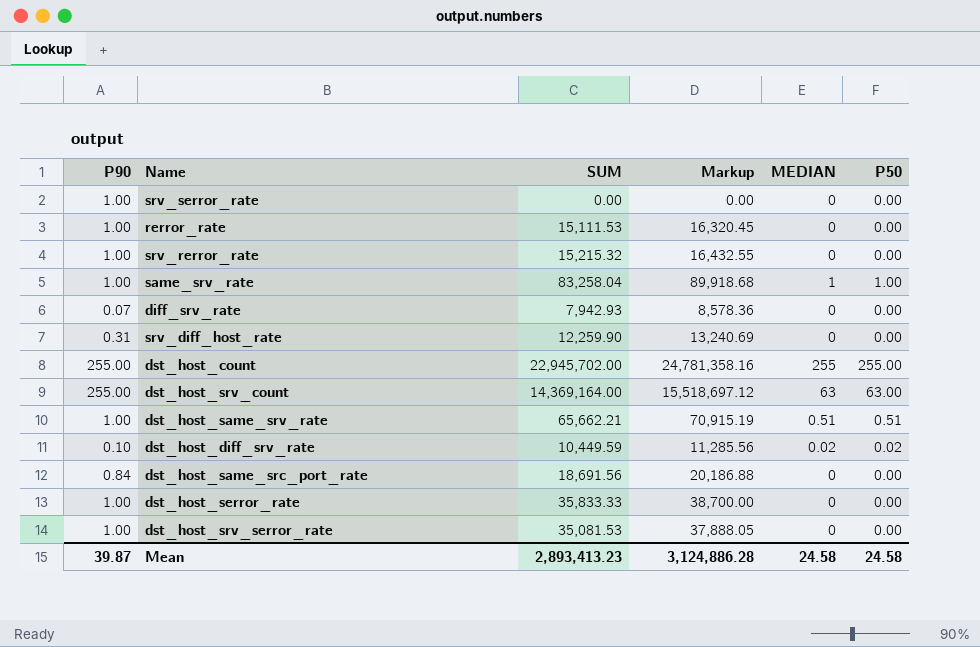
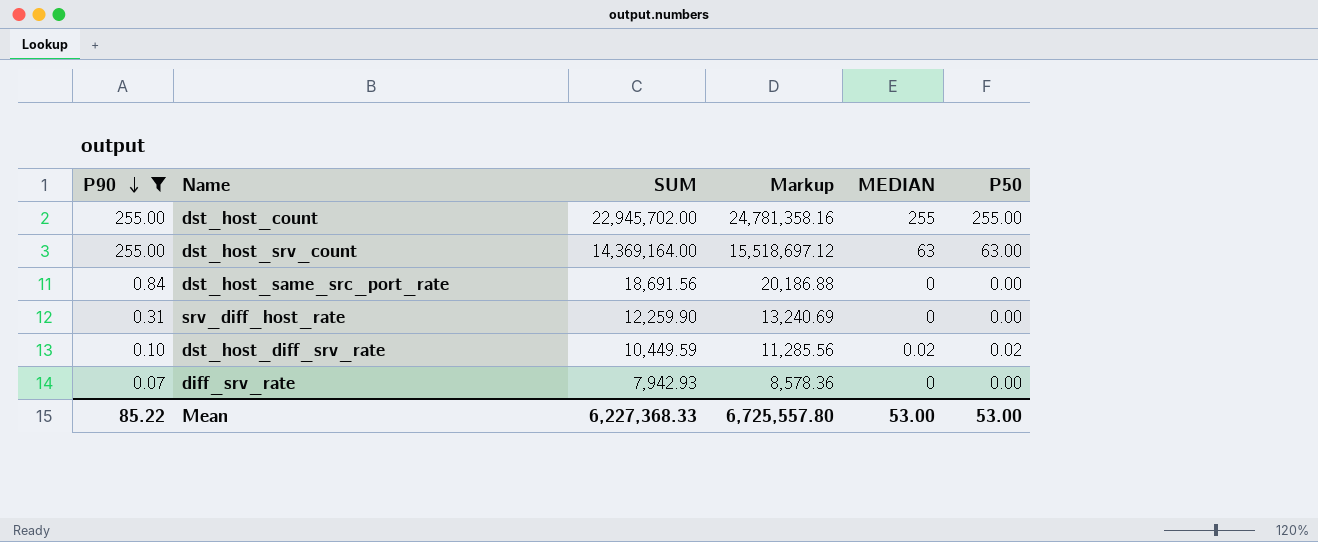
filter: none -> P90 != 1.00
row order: none -> P90 descending
Mean | P90: 39.87 -> 85.22
Mean | SUM: 2,893,413.23 -> 6,227,368.33
Mean | Markup: 3,124,886.28 -> 6,725,557.80
Mean | MEDIAN: 24.58 -> 53.00
Mean | P50: 24.58 -> 53.00

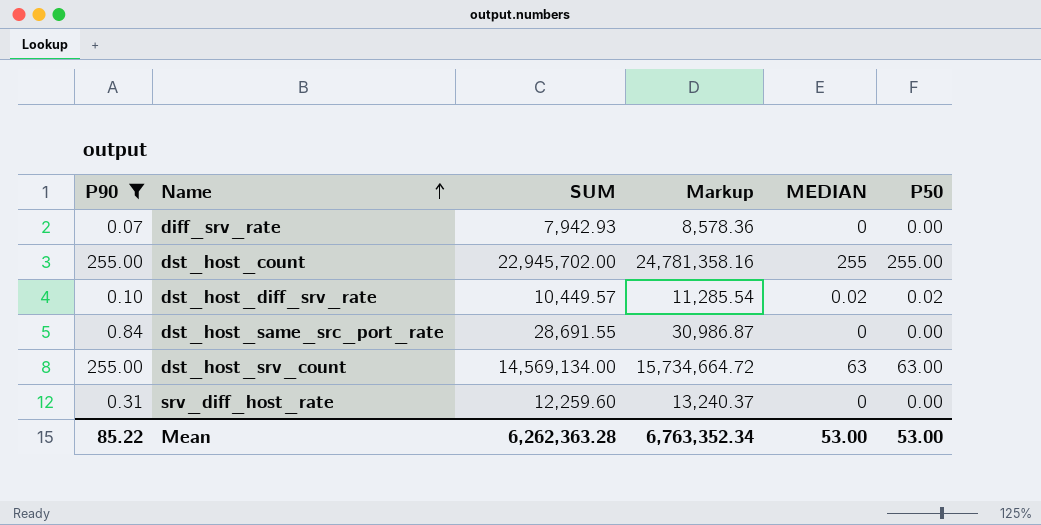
row order: P90 descending -> Name ascending
dst_host_diff_srv_rate | SUM: 10,449.59 -> 10,449.57
dst_host_diff_srv_rate | Markup: 11,285.56 -> 11,285.54
dst_host_same_src_port_rate | SUM: 18,691.56 -> 28,691.55
dst_host_same_src_port_rate | Markup: 20,186.88 -> 30,986.87
dst_host_srv_count | SUM: 14,369,164.00 -> 14,569,134.00
dst_host_srv_count | Markup: 15,518,697.12 -> 15,734,664.72
srv_diff_host_rate | SUM: 12,259.90 -> 12,259.60
srv_diff_host_rate | Markup: 13,240.69 -> 13,240.37
Mean | SUM: 6,227,368.33 -> 6,262,363.28
Mean | Markup: 6,725,557.80 -> 6,763,352.34

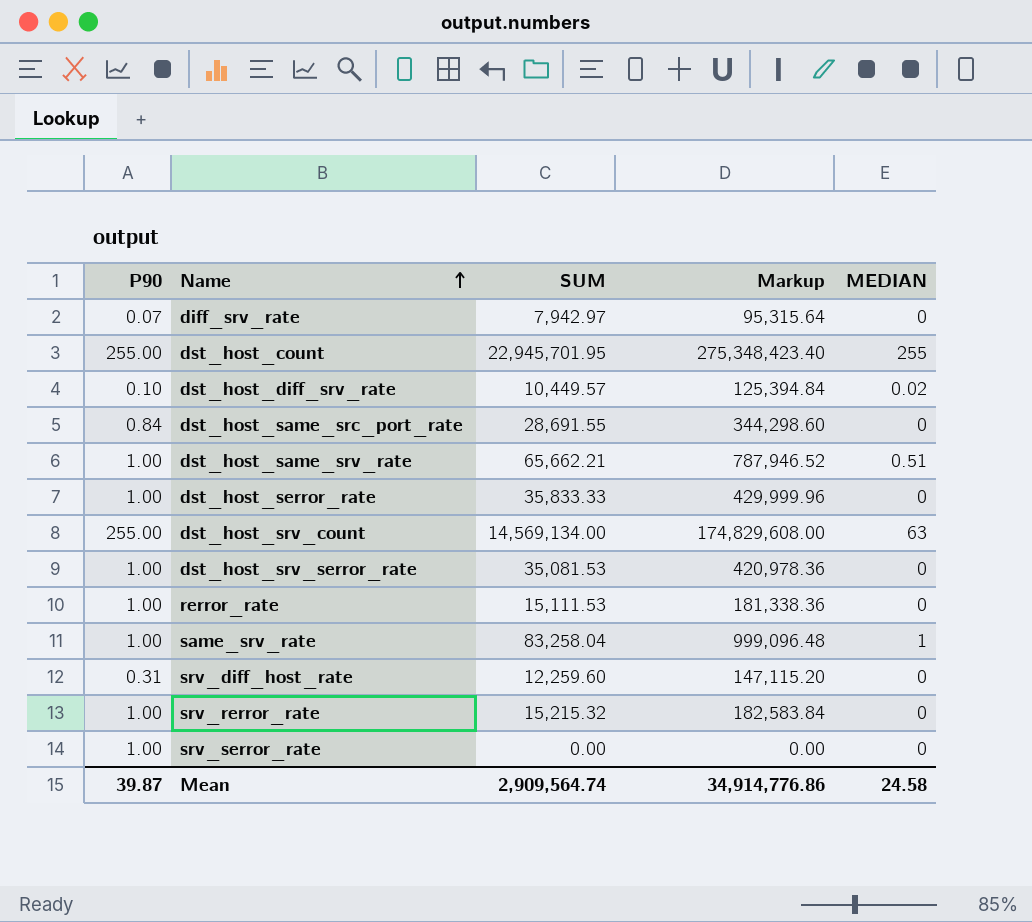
filter: P90 != 1.00 -> none
column P50 | position: 6 -> none
column Markup | formula: [SUM] * 1.08 -> [SUM] * 12
diff_srv_rate | SUM: 7,942.93 -> 7,942.97
dst_host_count | SUM: 22,945,702.00 -> 22,945,701.95
Mean | P90: 85.22 -> 39.87
Mean | SUM: 6,262,363.28 -> 2,909,564.74
Mean | Markup: 6,763,352.34 -> 34,914,776.86
Mean | MEDIAN: 53.00 -> 24.58

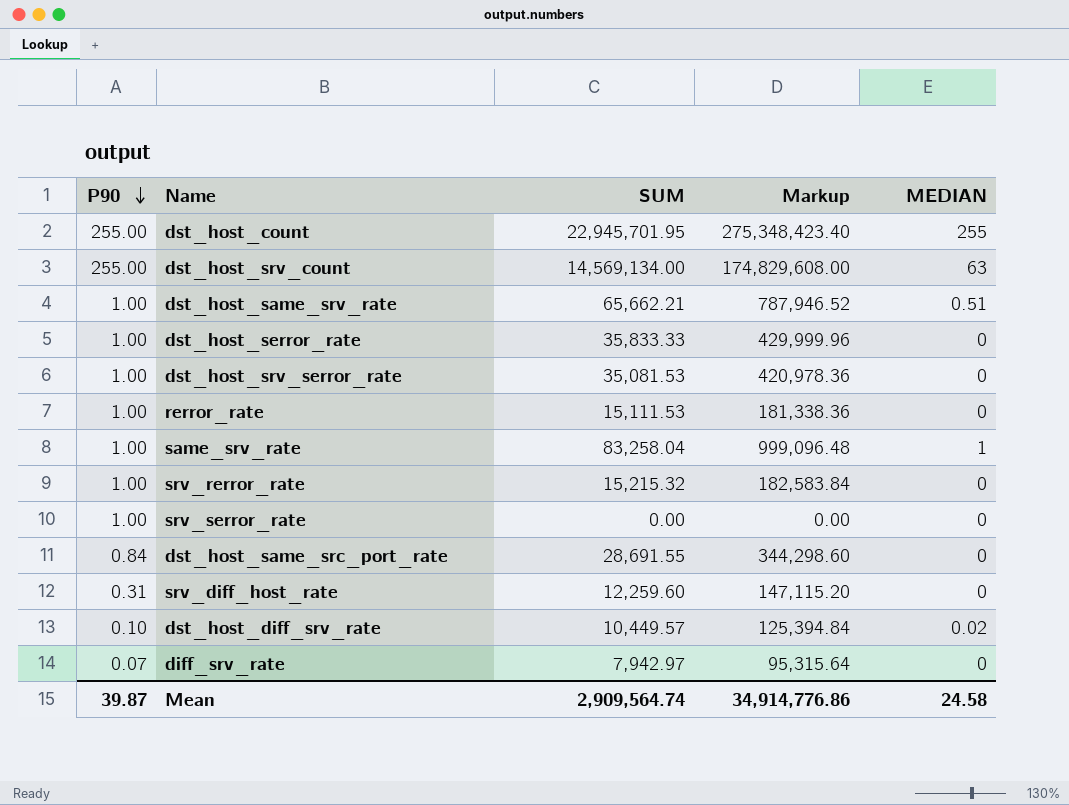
row order: Name ascending -> P90 descending

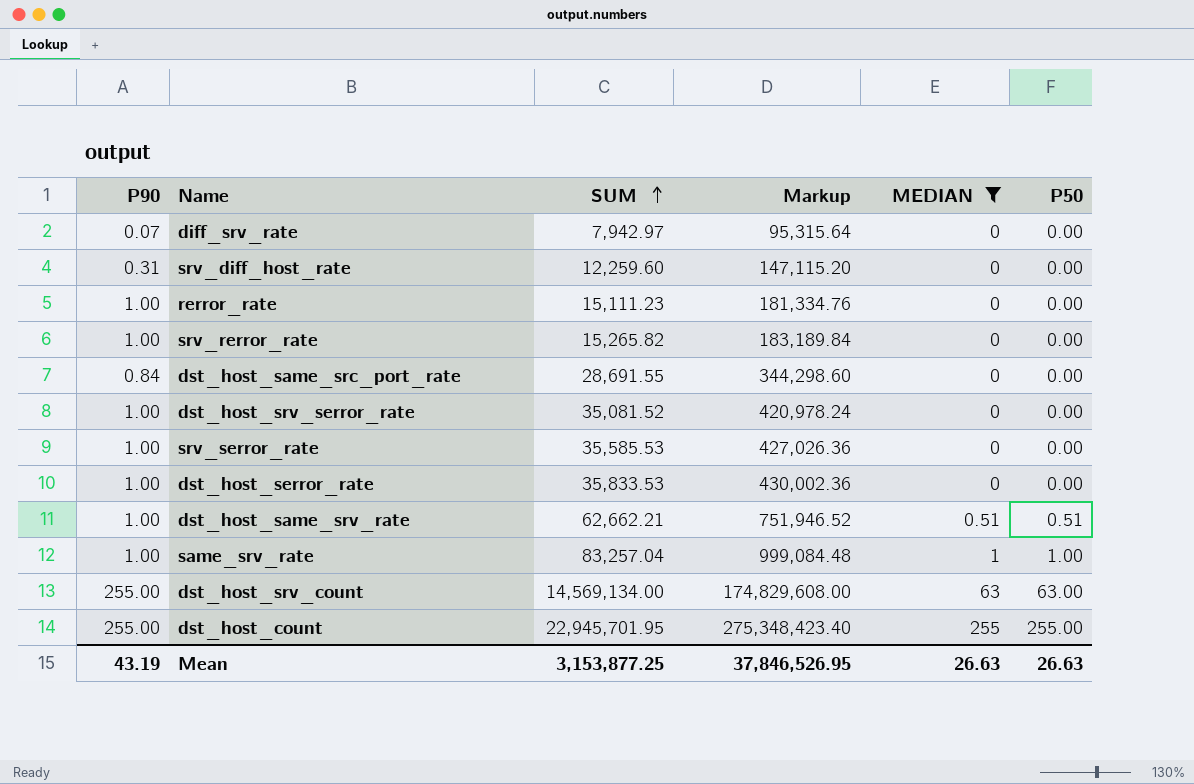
filter: none -> MEDIAN != 0.02
row order: P90 descending -> SUM ascending
column P50 | position: none -> 6
rerror_rate | SUM: 15,111.53 -> 15,111.23
rerror_rate | Markup: 181,338.36 -> 181,334.76
srv_rerror_rate | SUM: 15,215.32 -> 15,265.82
srv_rerror_rate | Markup: 182,583.84 -> 183,189.84
dst_host_srv_serror_rate | SUM: 35,081.53 -> 35,081.52
dst_host_srv_serror_rate | Markup: 420,978.36 -> 420,978.24
srv_serror_rate | SUM: 0.00 -> 35,585.53
srv_serror_rate | Markup: 0.00 -> 427,026.36
dst_host_serror_rate | SUM: 35,833.33 -> 35,833.53
dst_host_serror_rate | Markup: 429,999.96 -> 430,002.36
dst_host_same_srv_rate | SUM: 65,662.21 -> 62,662.21
dst_host_same_srv_rate | Markup: 787,946.52 -> 751,946.52
same_srv_rate | SUM: 83,258.04 -> 83,257.04
same_srv_rate | Markup: 999,096.48 -> 999,084.48
Mean | P90: 39.87 -> 43.19
Mean | SUM: 2,909,564.74 -> 3,153,877.25
Mean | Markup: 34,914,776.86 -> 37,846,526.95
Mean | MEDIAN: 24.58 -> 26.63

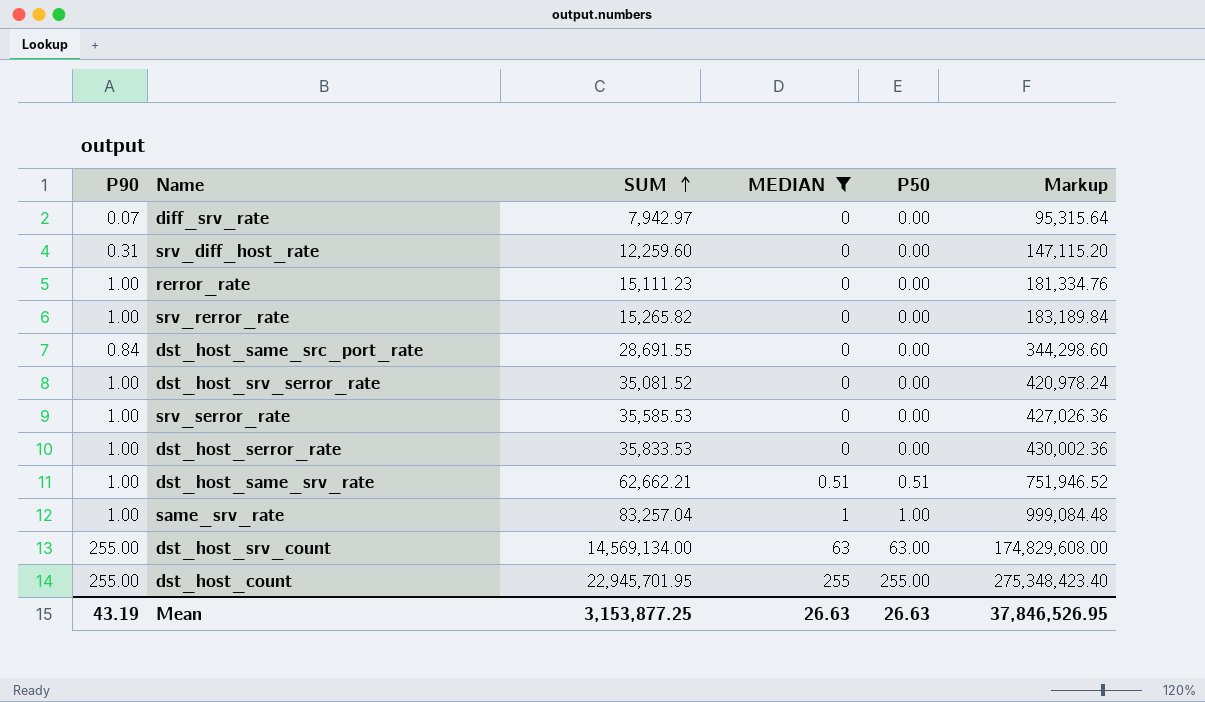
column Markup | position: 4 -> 6

